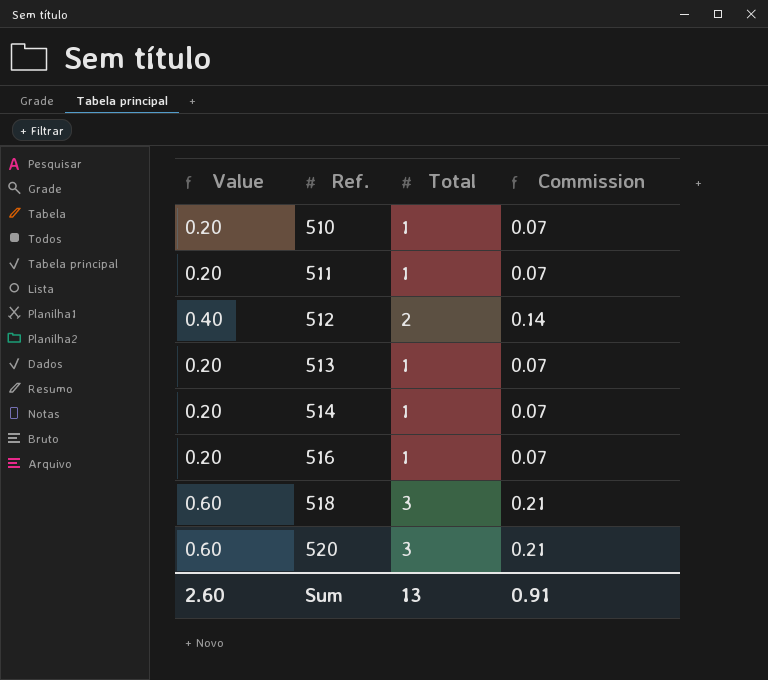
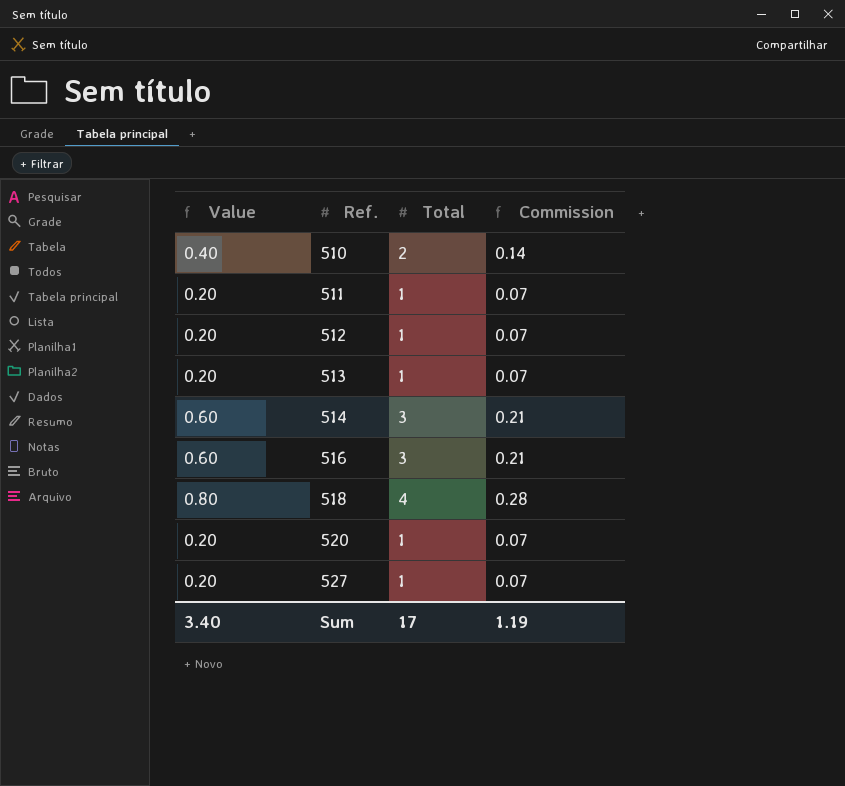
510 | Value: 0.20 -> 0.40
510 | Total: 1 -> 2
510 | Commission: 0.07 -> 0.14
512 | Value: 0.40 -> 0.20
512 | Total: 2 -> 1
512 | Commission: 0.14 -> 0.07
514 | Value: 0.20 -> 0.60
514 | Total: 1 -> 3
514 | Commission: 0.07 -> 0.21
516 | Value: 0.20 -> 0.60
516 | Total: 1 -> 3
516 | Commission: 0.07 -> 0.21
518 | Value: 0.60 -> 0.80
518 | Total: 3 -> 4
518 | Commission: 0.21 -> 0.28
520 | Value: 0.60 -> 0.20
520 | Total: 3 -> 1
520 | Commission: 0.21 -> 0.07
row 527: none -> 0.20 | 1 | 0.07
Sum | Value: 2.60 -> 3.40
Sum | Total: 13 -> 17
Sum | Commission: 0.91 -> 1.19

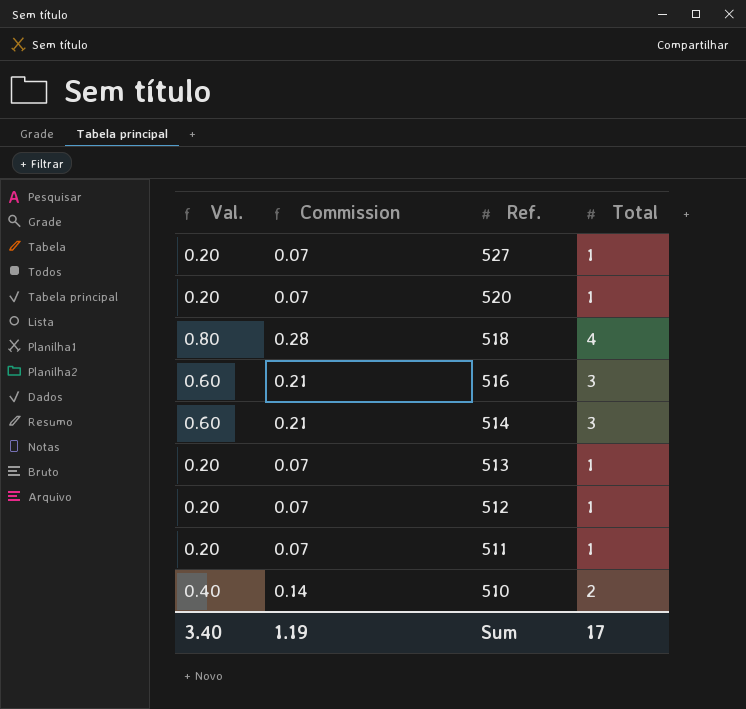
row order: Ref. ascending -> Ref. descending
column name: Value -> Val.
column Commission | position: 4 -> 2

